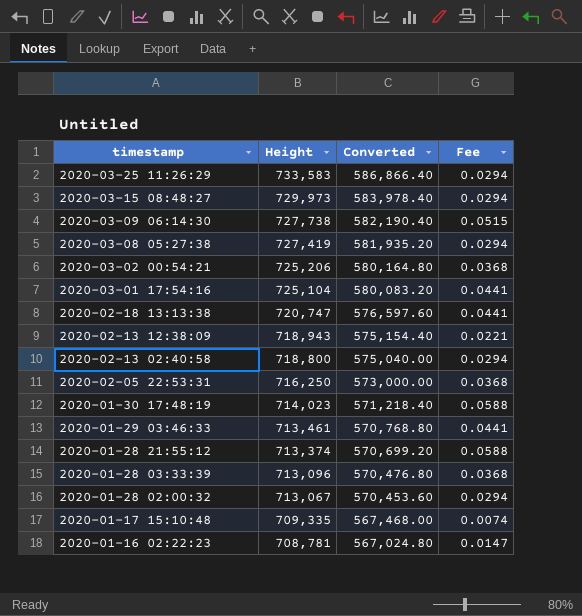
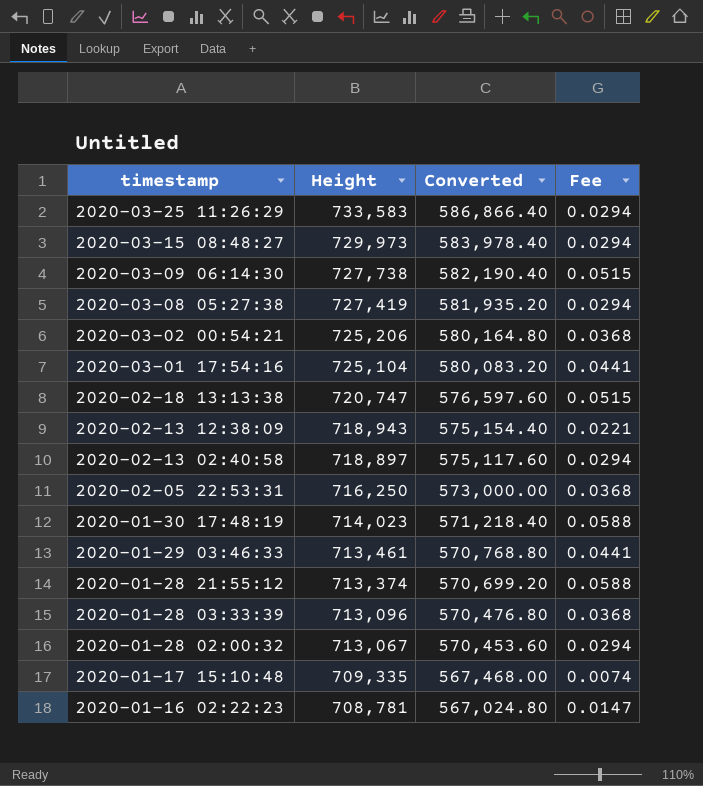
2020-02-18 13:13:38 | Fee: 0.0441 -> 0.0515
2020-02-13 02:40:58 | Height: 718,800 -> 718,897
2020-02-13 02:40:58 | Converted: 575,040.00 -> 575,117.60

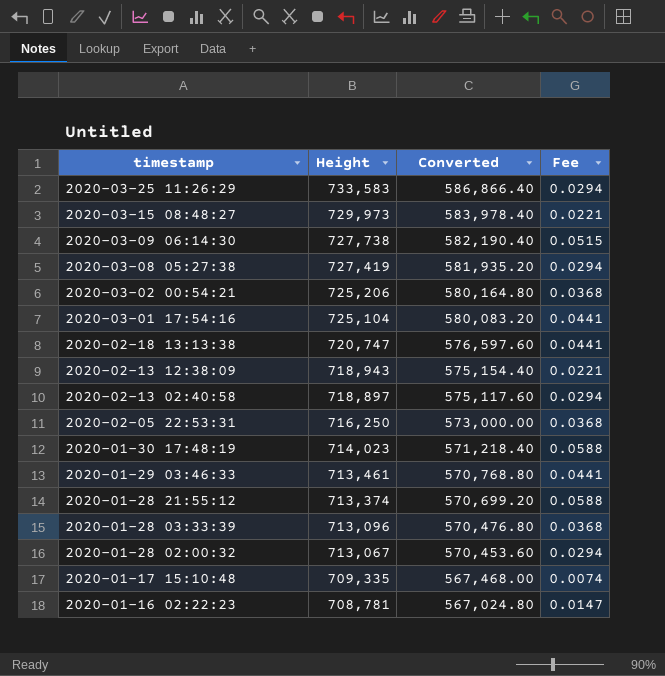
2020-03-15 08:48:27 | Fee: 0.0294 -> 0.0221
2020-02-18 13:13:38 | Fee: 0.0515 -> 0.0441

